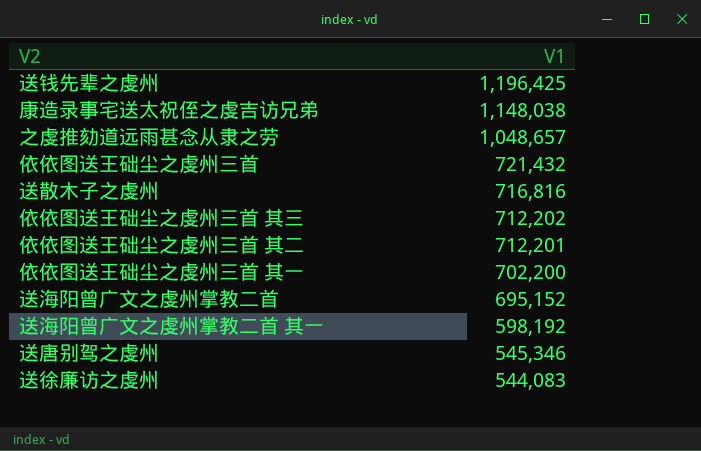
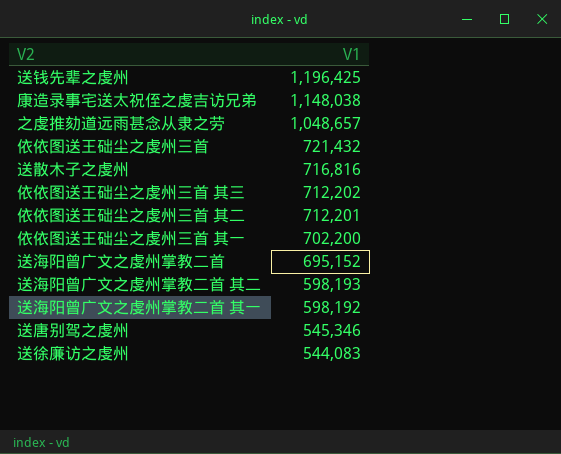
row 送海阳曾广文之虔州掌教二首 其二: none -> 598,193

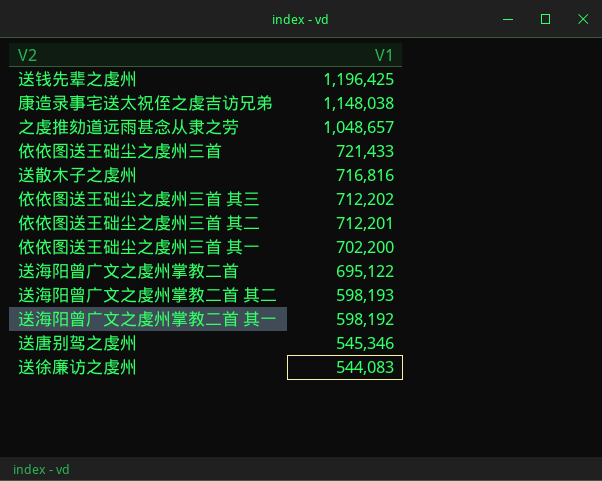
依依图送王础尘之虔州三首 | V1: 721,432 -> 721,433
送海阳曾广文之虔州掌教二首 | V1: 695,152 -> 695,122

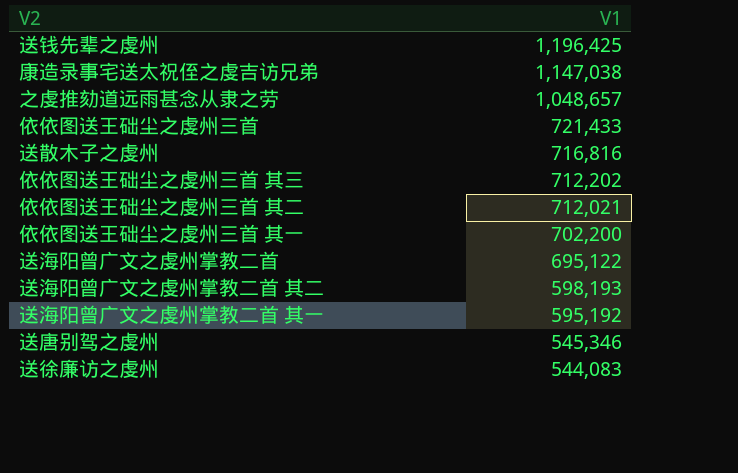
康造录事宅送太祝侄之虔吉访兄弟 | V1: 1,148,038 -> 1,147,038
依依图送王础尘之虔州三首 其二 | V1: 712,201 -> 712,021
送海阳曾广文之虔州掌教二首 其一 | V1: 598,192 -> 595,192

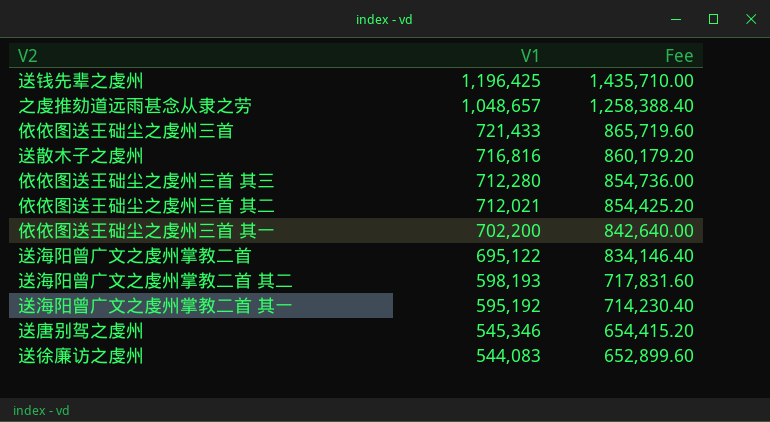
column Fee | formula: none -> [V1] * 1.2
row 康造录事宅送太祝侄之虔吉访兄弟: 1,147,038 -> none
依依图送王础尘之虔州三首 其三 | V1: 712,202 -> 712,280

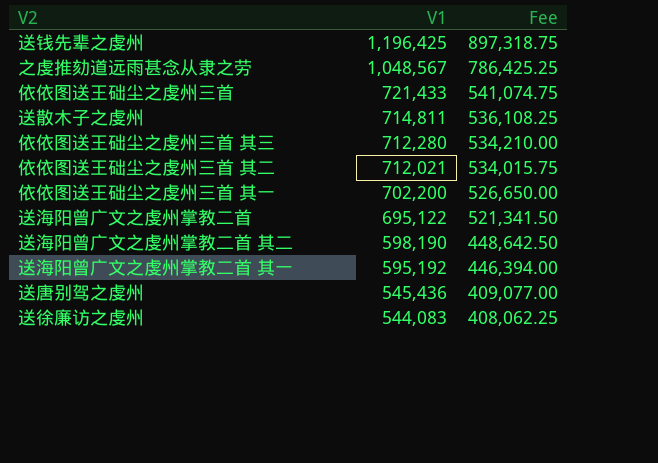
column Fee | formula: [V1] * 1.2 -> [V1] * 0.75
之虔推劾道远雨甚念从隶之劳 | V1: 1,048,657 -> 1,048,567
送散木子之虔州 | V1: 716,816 -> 714,811
送海阳曾广文之虔州掌教二首 其二 | V1: 598,193 -> 598,190
送唐别驾之虔州 | V1: 545,346 -> 545,436

